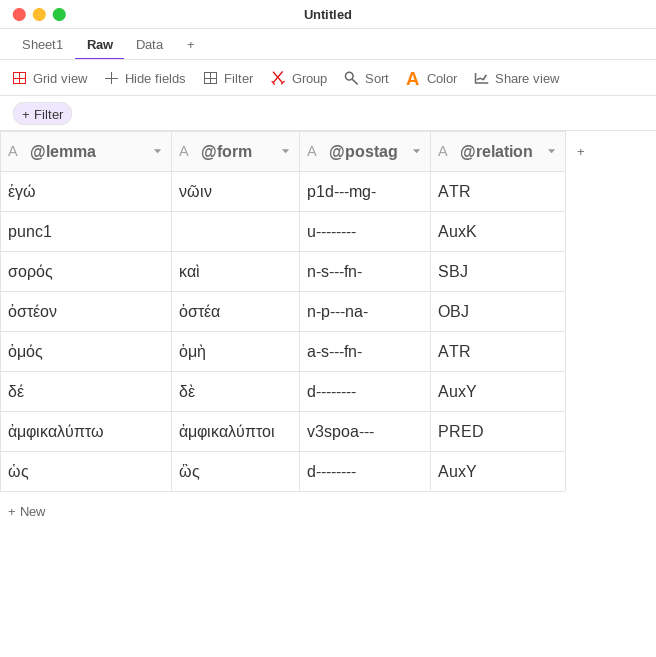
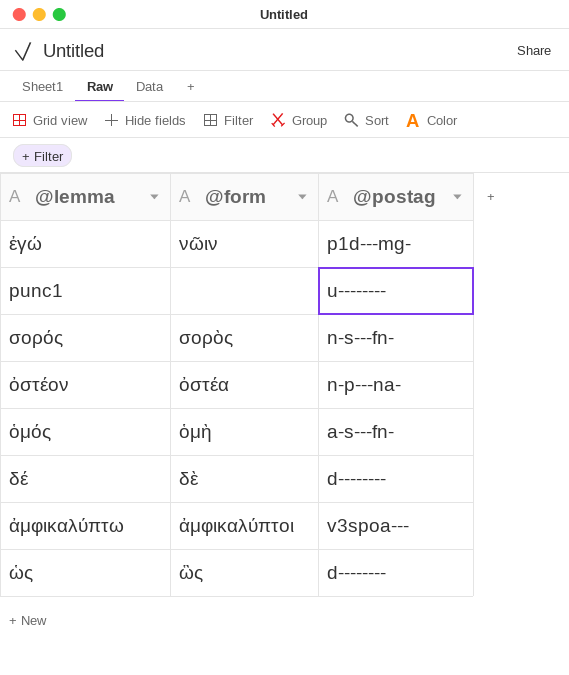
column @relation | position: 4 -> none
σορός | @form: καὶ -> σορὸς

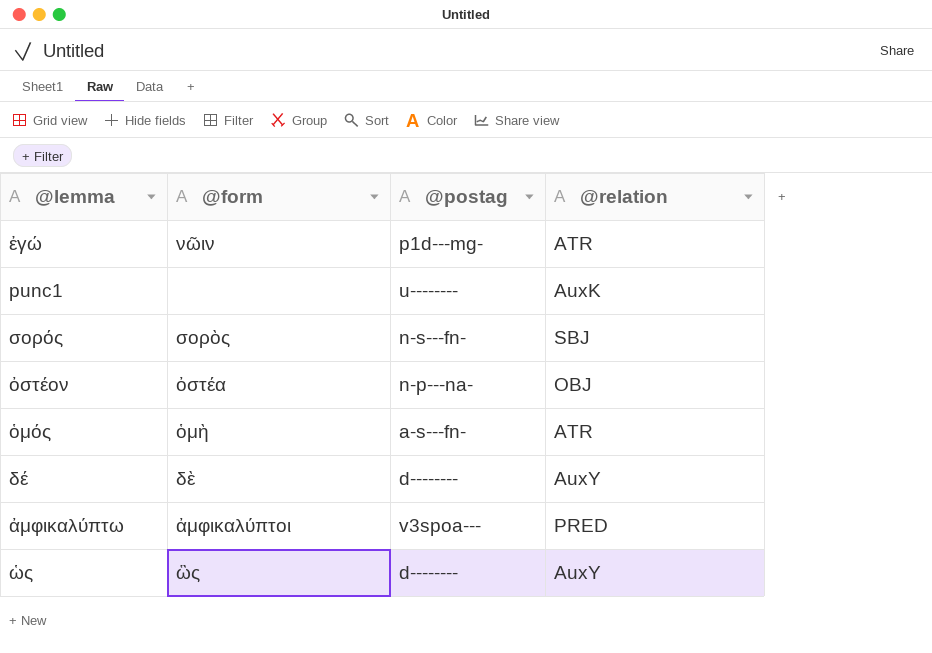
column @relation | position: none -> 4

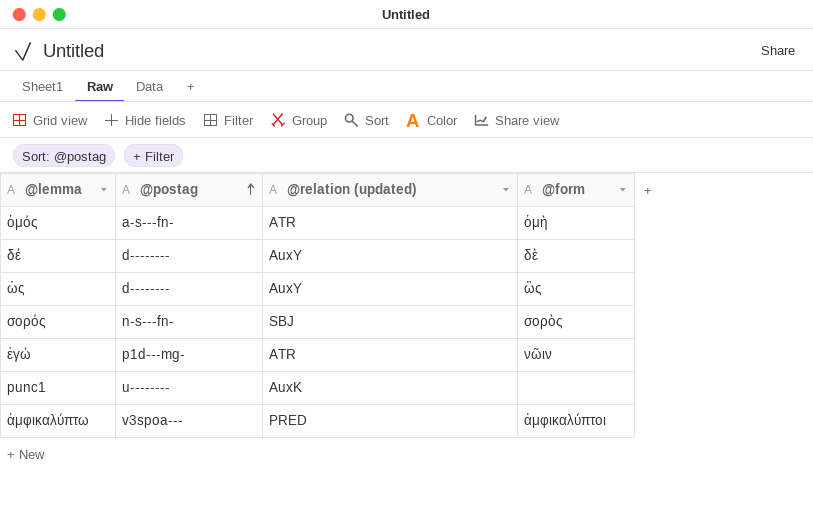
row order: none -> @postag ascending
column name: @relation -> @relation (updated)
column @form | position: 2 -> 4
row ὀστέον: ὀστέα | n-p---na- | OBJ -> none

